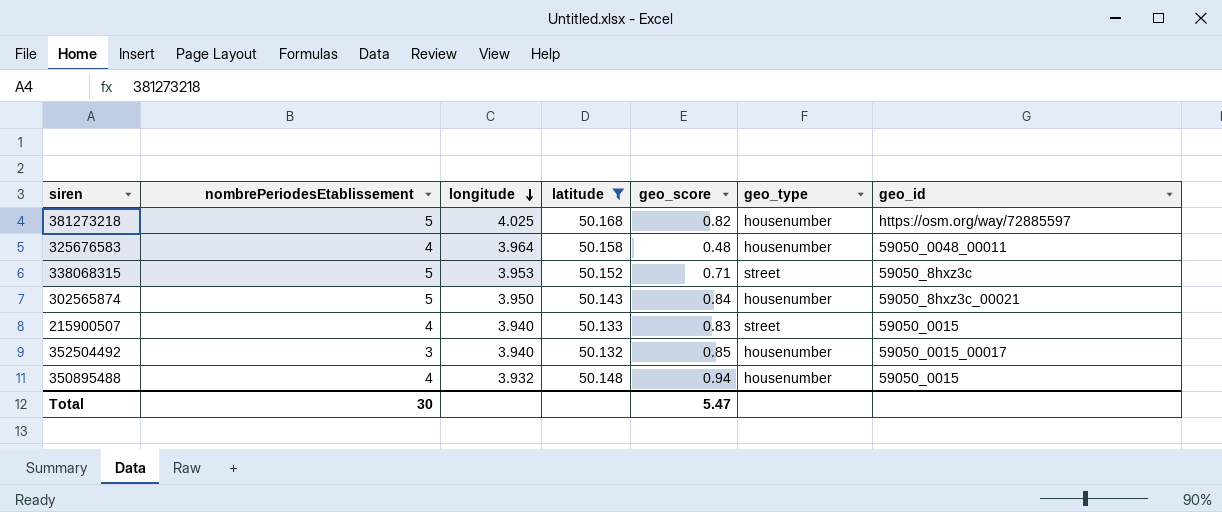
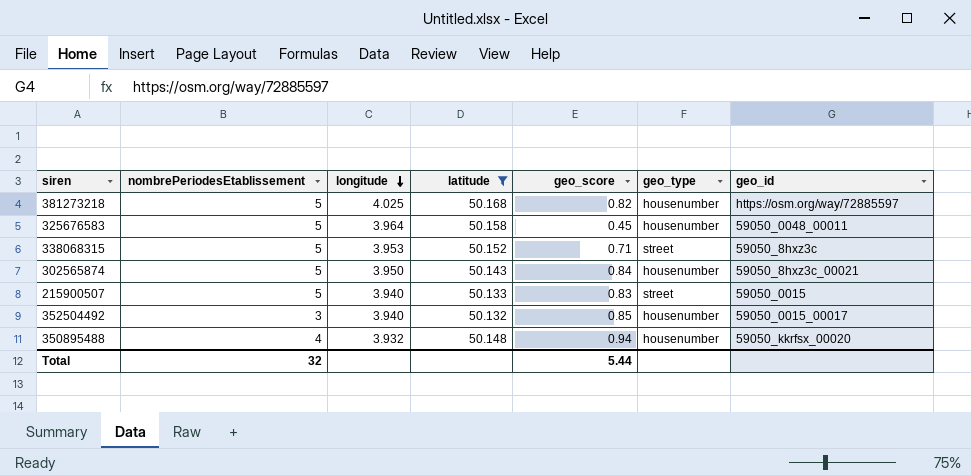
325676583 | nombrePeriodesEtablissement: 4 -> 5
325676583 | geo_score: 0.48 -> 0.45
215900507 | nombrePeriodesEtablissement: 4 -> 5
350895488 | geo_id: 59050_0015 -> 59050_kkrfsx_00020
Total | nombrePeriodesEtablissement: 30 -> 32
Total | geo_score: 5.47 -> 5.44

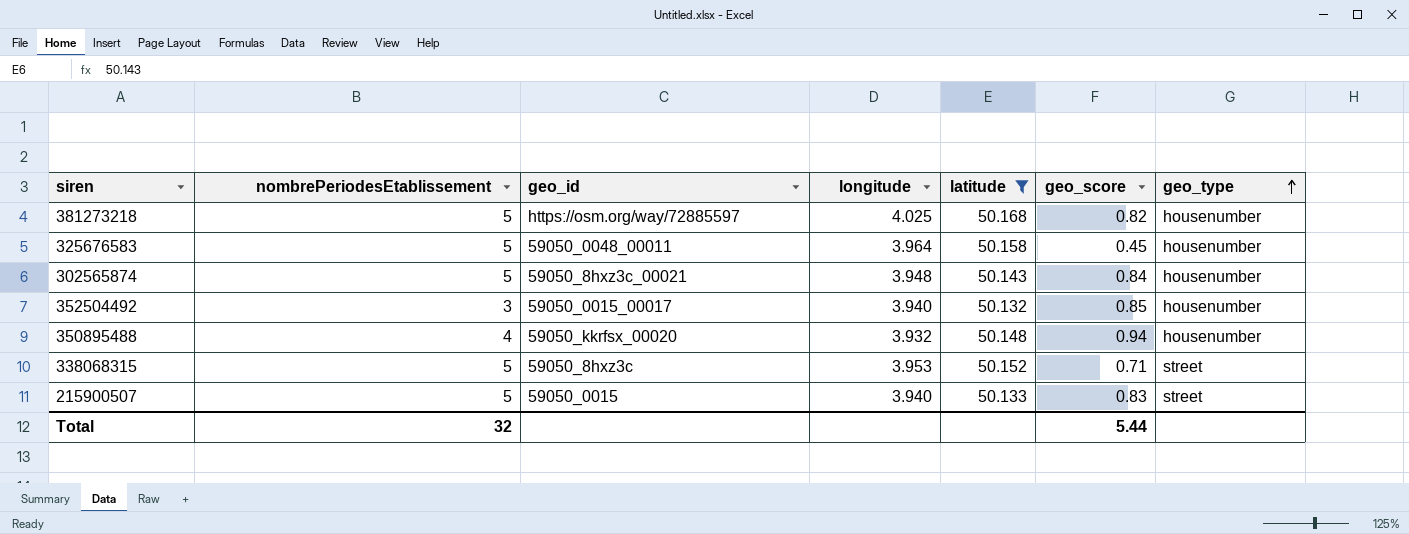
row order: longitude descending -> geo_type ascending
column geo_id | position: 7 -> 3
302565874 | longitude: 3.950 -> 3.948

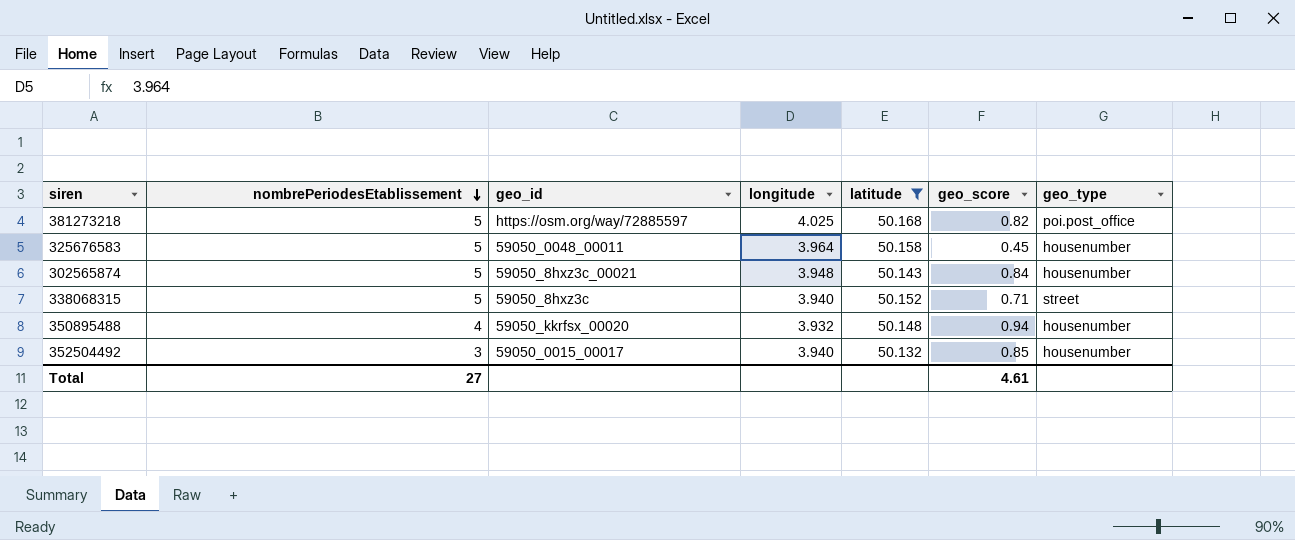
row order: geo_type ascending -> nombrePeriodesEtablissement descending
row 215900507: 5 | 59050_0015 | 3.940 | 50.133 | 0.83 | street -> none
381273218 | geo_type: housenumber -> poi.post_office
338068315 | longitude: 3.953 -> 3.940
Total | nombrePeriodesEtablissement: 32 -> 27
Total | geo_score: 5.44 -> 4.61

